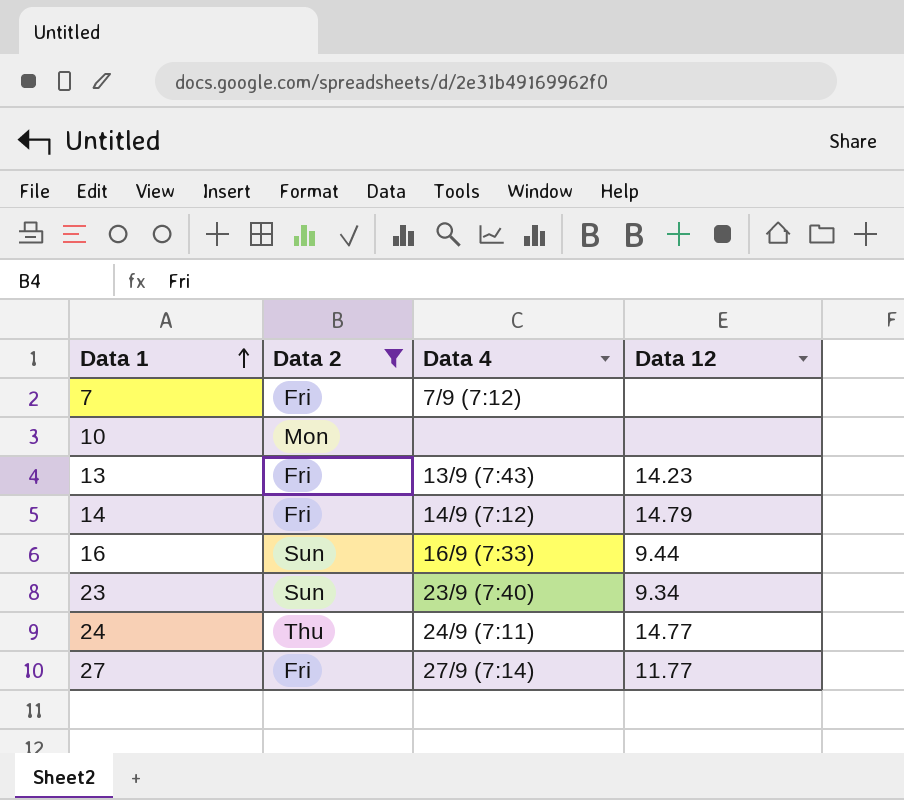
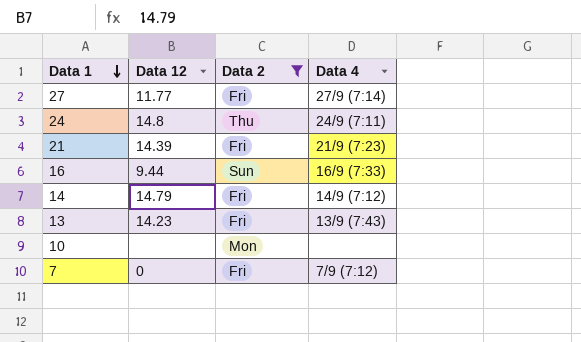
row order: Data 1 ascending -> Data 1 descending
column Data 12 | position: 4 -> 2
row 23: Sun | 23/9 (7:40) | 9.34 -> none
24 | Data 12: 14.77 -> 14.8
row 21: none -> 14.39 | Fri | 21/9 (7:23)
7 | Data 12: none -> 0

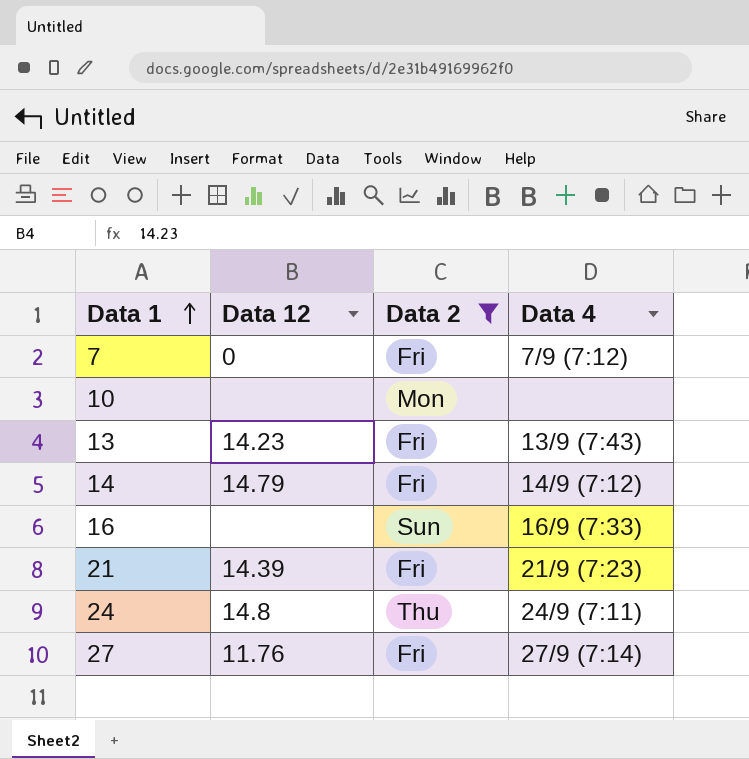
row order: Data 1 descending -> Data 1 ascending
16 | Data 12: 9.44 -> none
27 | Data 12: 11.77 -> 11.76

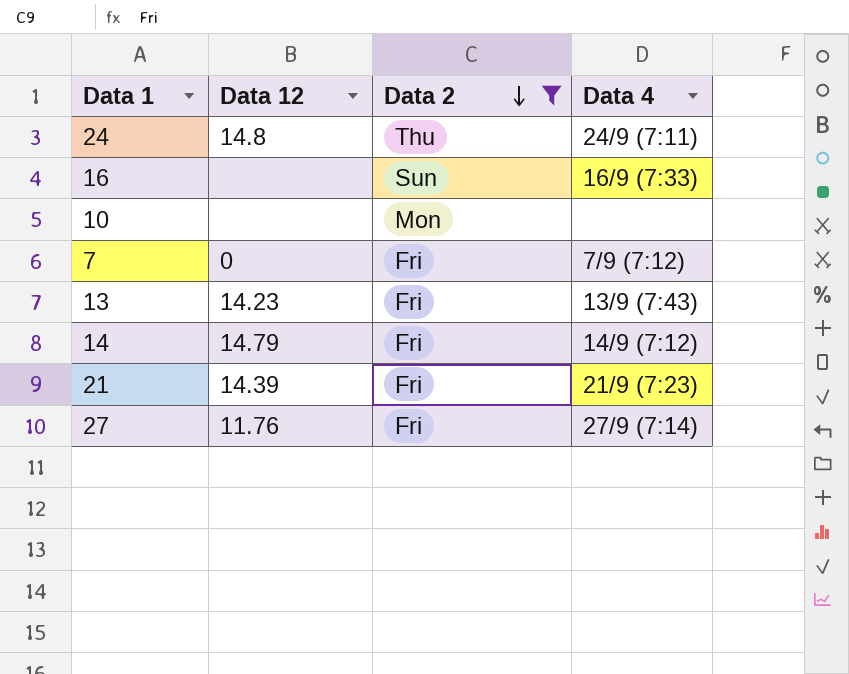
row order: Data 1 ascending -> Data 2 descending

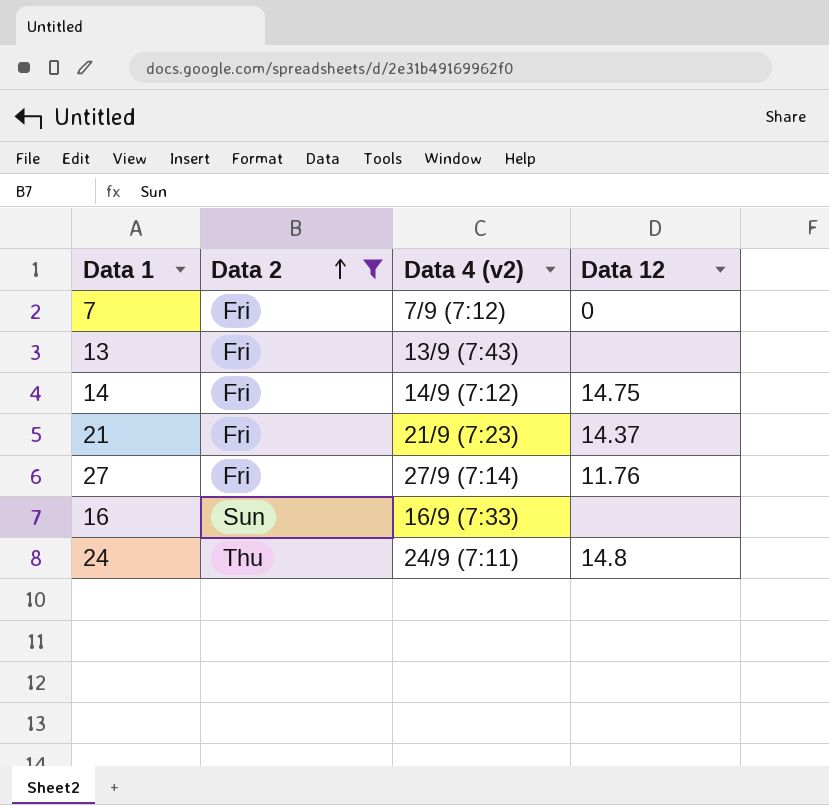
row order: Data 2 descending -> Data 2 ascending
column name: Data 4 -> Data 4 (v2)
column Data 12 | position: 2 -> 4
row 10: none | Mon | none -> none
13 | Data 12: 14.23 -> none
14 | Data 12: 14.79 -> 14.75
21 | Data 12: 14.39 -> 14.37

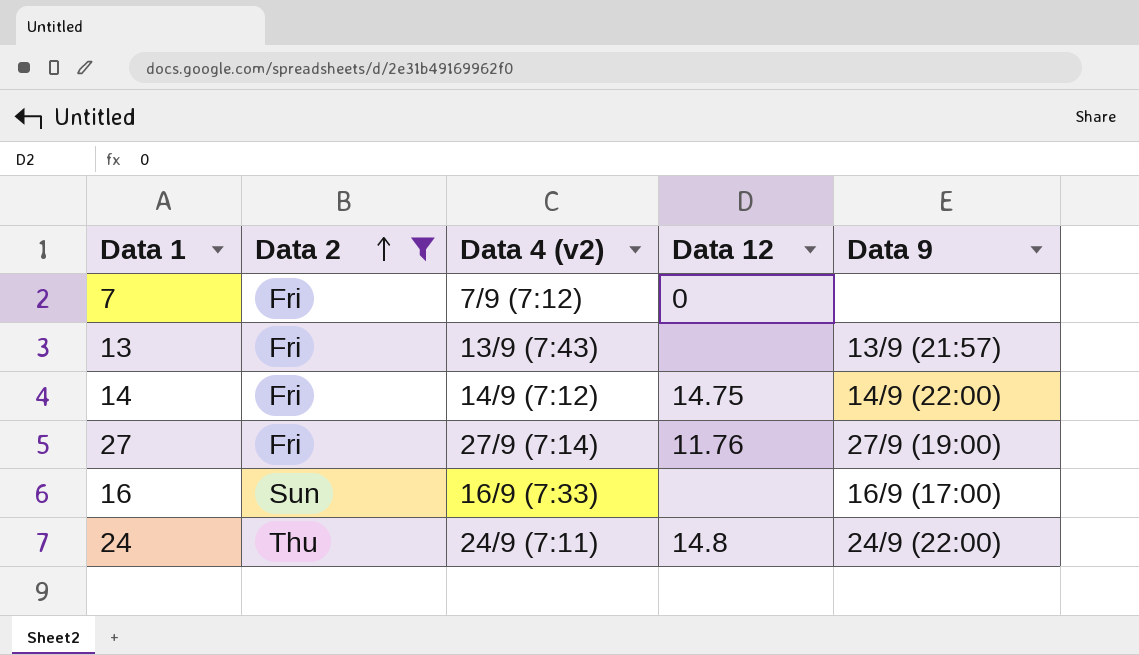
column Data 9 | position: none -> 5
row 21: Fri | 21/9 (7:23) | 14.37 -> none

